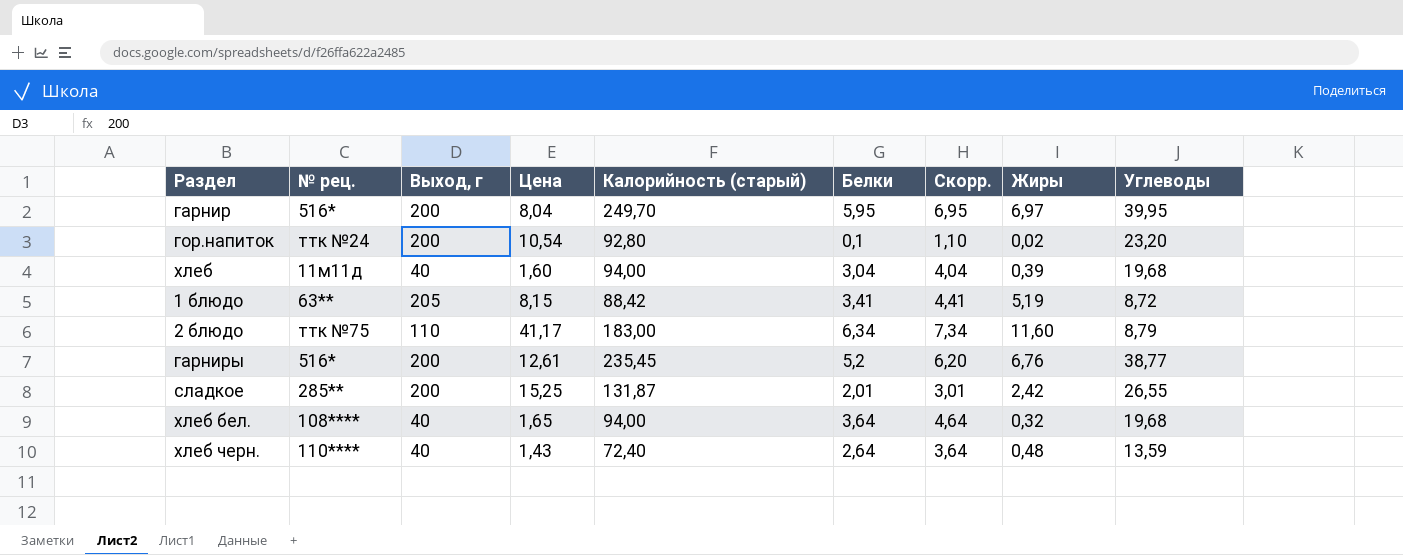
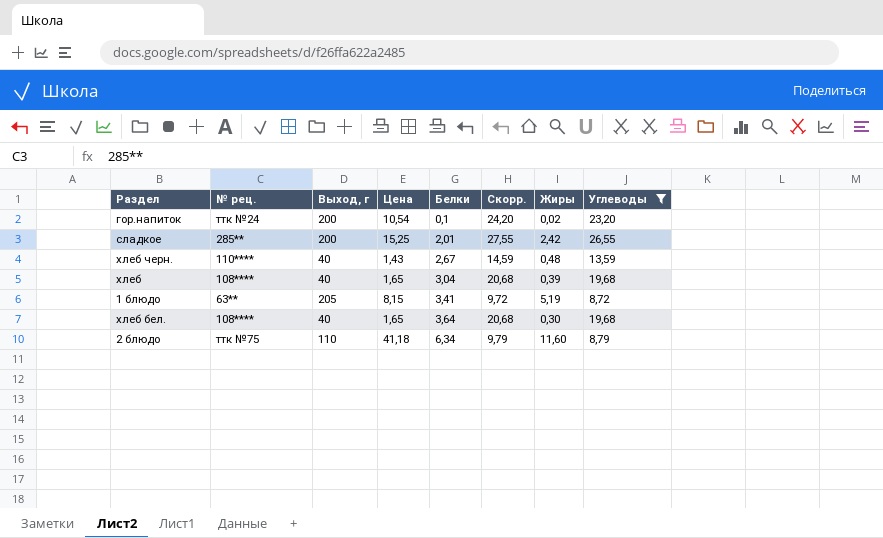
filter: none -> Углеводы <= 26,55
row order: none -> Белки ascending
column Калорийность (старый) | position: 5 -> none
column Скорр. | formula: [Белки] + 1 -> [Углеводы] + 1
хлеб черн. | Белки: 2,64 -> 2,67
хлеб | № рец.: 11м11д -> 108****
хлеб | Цена: 1,60 -> 1,65
хлеб бел. | Жиры: 0,32 -> 0,30
2 блюдо | Цена: 41,17 -> 41,18

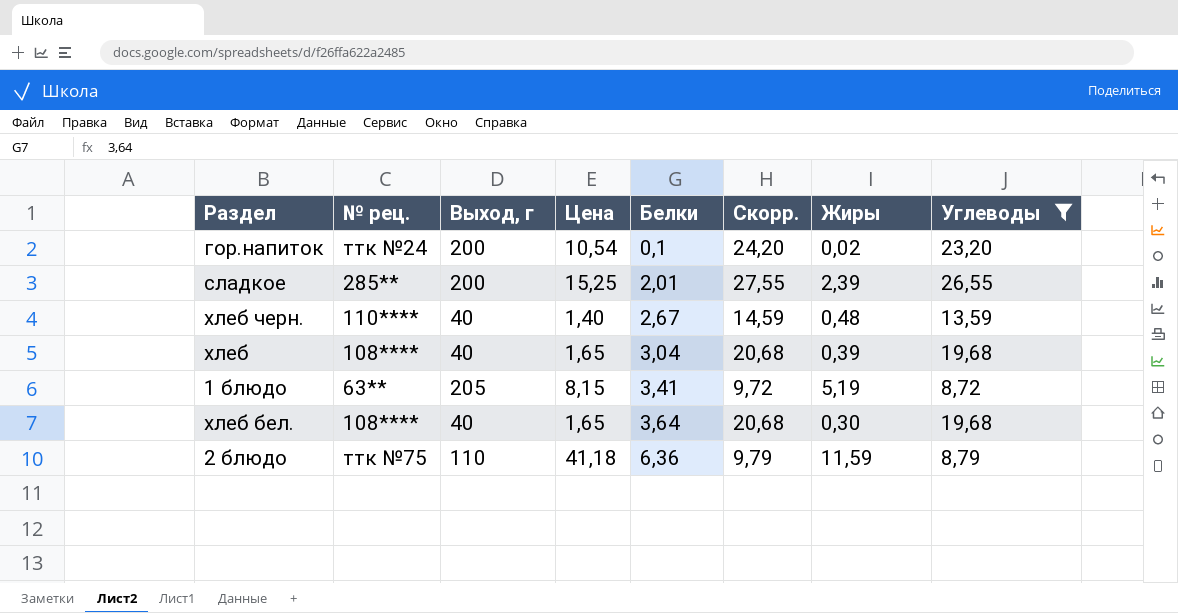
сладкое | Жиры: 2,42 -> 2,39
хлеб черн. | Цена: 1,43 -> 1,40
2 блюдо | Белки: 6,34 -> 6,36
2 блюдо | Жиры: 11,60 -> 11,59

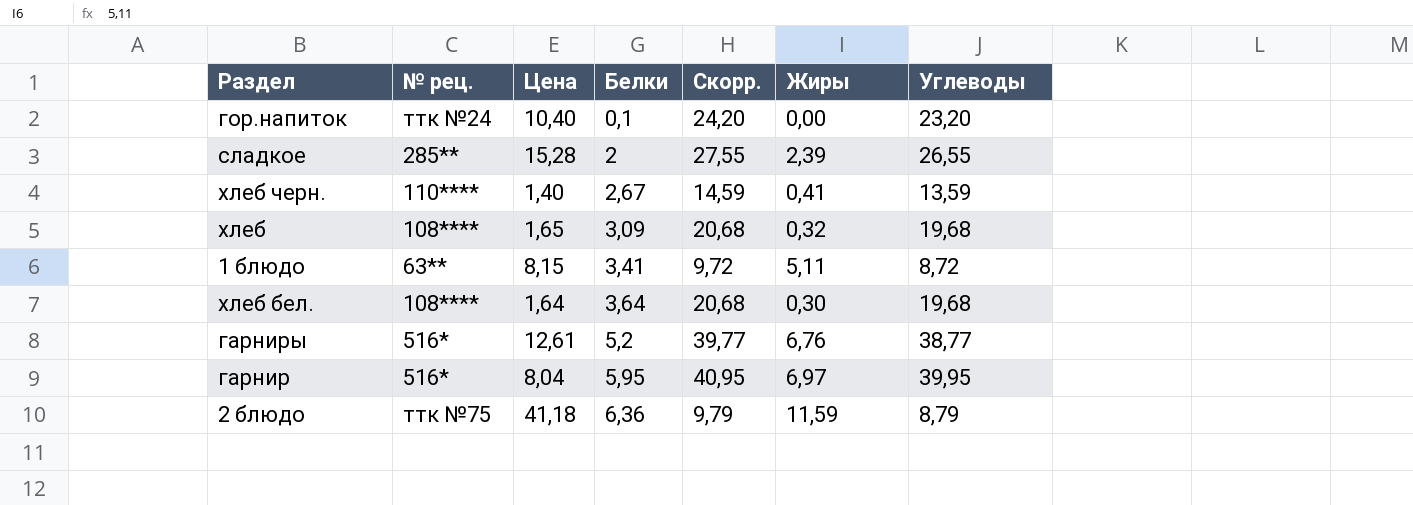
filter: Углеводы <= 26,55 -> none
column Выход, г | position: 3 -> none
гор.напиток | Цена: 10,54 -> 10,40
гор.напиток | Жиры: 0,02 -> 0,00
сладкое | Цена: 15,25 -> 15,28
сладкое | Белки: 2,01 -> 2
хлеб черн. | Жиры: 0,48 -> 0,41
хлеб | Белки: 3,04 -> 3,09
хлеб | Жиры: 0,39 -> 0,32
1 блюдо | Жиры: 5,19 -> 5,11
хлеб бел. | Цена: 1,65 -> 1,64

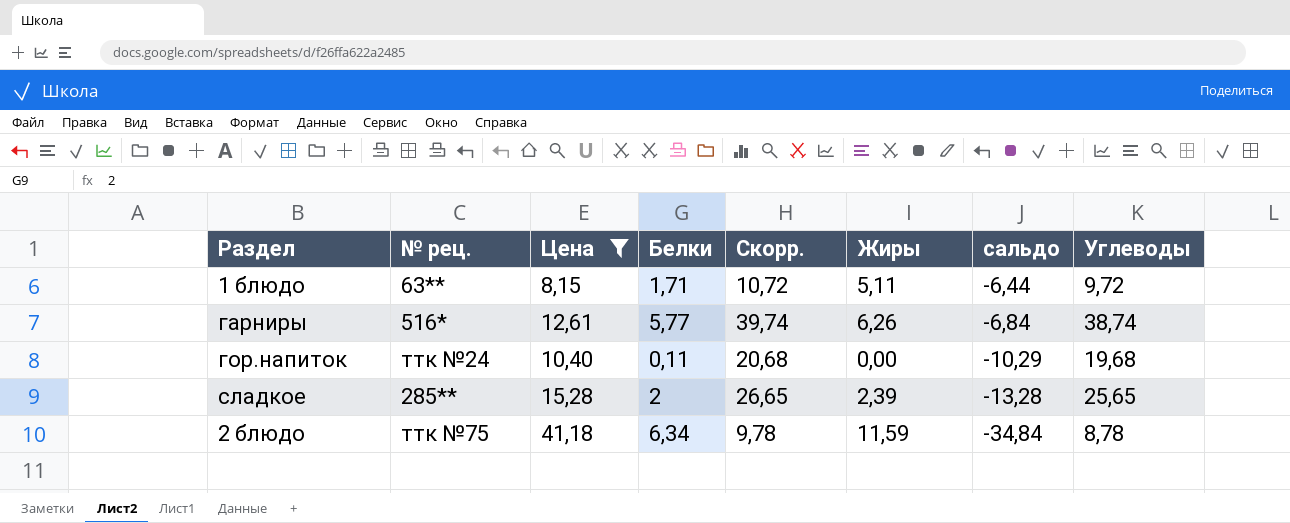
filter: none -> Цена >= 8,15
row order: Белки ascending -> сальдо descending
column сальдо | formula: none -> [Белки] - [Цена]
1 блюдо | Белки: 3,41 -> 1,71
1 блюдо | Скорр.: 9,72 -> 10,72
1 блюдо | Углеводы: 8,72 -> 9,72
гарниры | Белки: 5,2 -> 5,77
гарниры | Скорр.: 39,77 -> 39,74
гарниры | Жиры: 6,76 -> 6,26
гарниры | Углеводы: 38,77 -> 38,74
гор.напиток | Белки: 0,1 -> 0,11
гор.напиток | Скорр.: 24,20 -> 20,68
гор.напиток | Углеводы: 23,20 -> 19,68
сладкое | Скорр.: 27,55 -> 26,65
сладкое | Углеводы: 26,55 -> 25,65
2 блюдо | Белки: 6,36 -> 6,34
2 блюдо | Скорр.: 9,79 -> 9,78
2 блюдо | Углеводы: 8,79 -> 8,78

